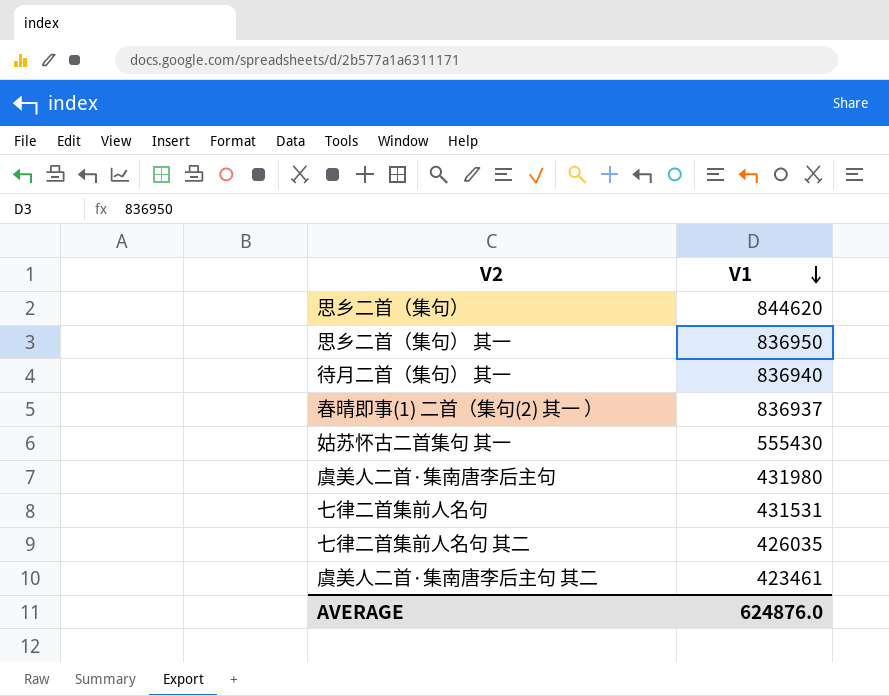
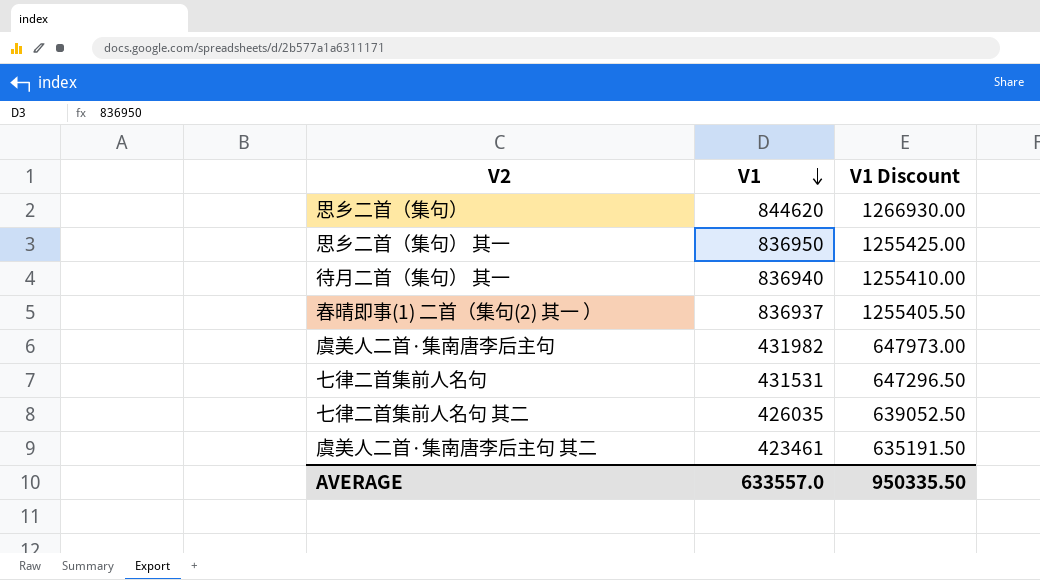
column V1 Discount | formula: none -> [V1] * 1.5
row 姑苏怀古二首集句 其一: 555430 -> none
虞美人二首·集南唐李后主句 | V1: 431980 -> 431982
AVERAGE | V1: 624876.0 -> 633557.0

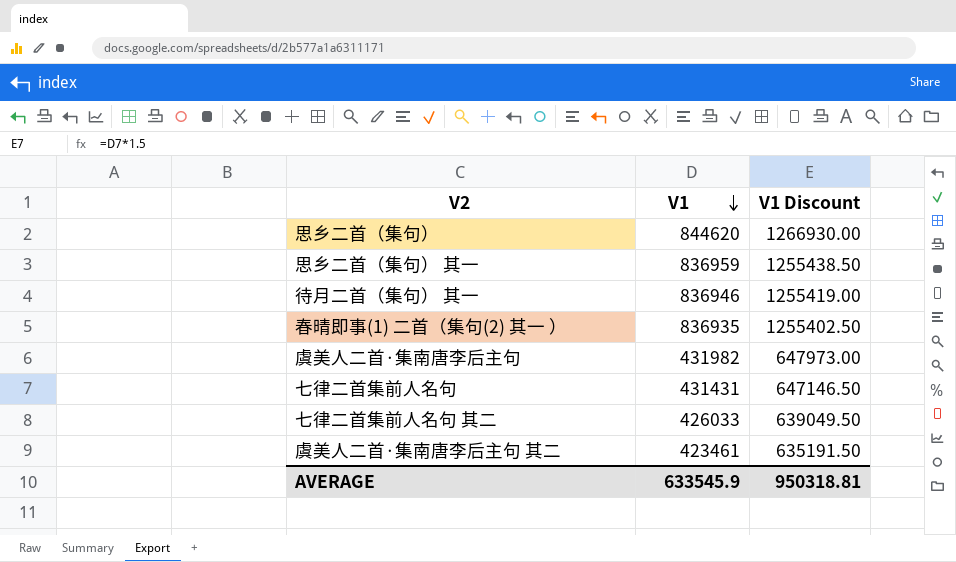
思乡二首（集句） 其一 | V1: 836950 -> 836959
思乡二首（集句） 其一 | V1 Discount: 1255425.00 -> 1255438.50
待月二首（集句） 其一 | V1: 836940 -> 836946
待月二首（集句） 其一 | V1 Discount: 1255410.00 -> 1255419.00
春晴即事(1) 二首（集句(2) 其一 ） | V1: 836937 -> 836935
春晴即事(1) 二首（集句(2) 其一 ） | V1 Discount: 1255405.50 -> 1255402.50
七律二首集前人名句 | V1: 431531 -> 431431
七律二首集前人名句 | V1 Discount: 647296.50 -> 647146.50
七律二首集前人名句 其二 | V1: 426035 -> 426033
七律二首集前人名句 其二 | V1 Discount: 639052.50 -> 639049.50
AVERAGE | V1: 633557.0 -> 633545.9
AVERAGE | V1 Discount: 950335.50 -> 950318.81

